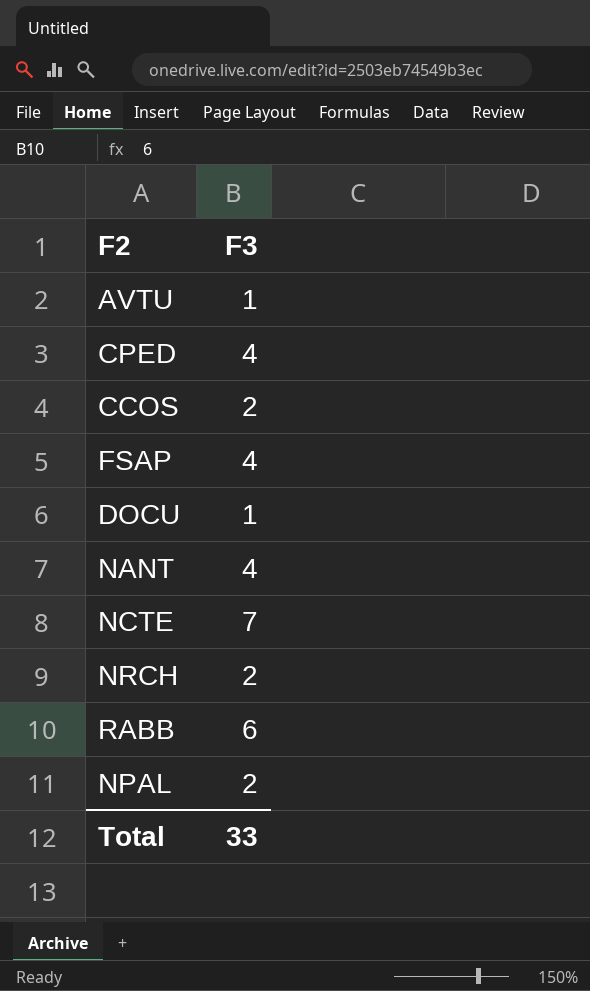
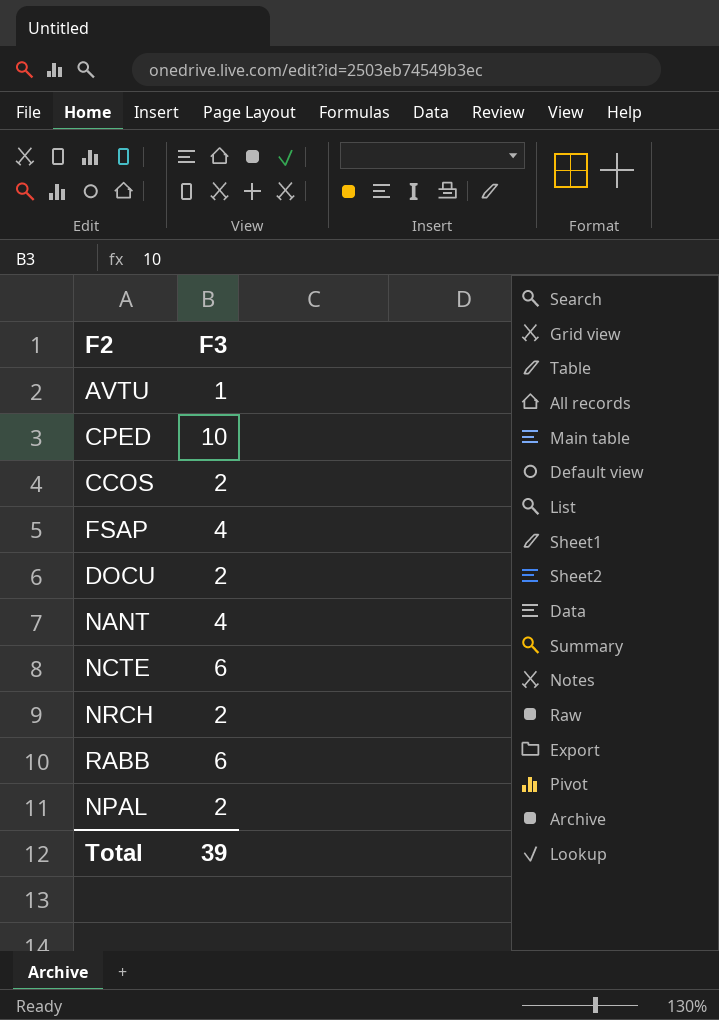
CPED | F3: 4 -> 10
DOCU | F3: 1 -> 2
NCTE | F3: 7 -> 6
Total | F3: 33 -> 39

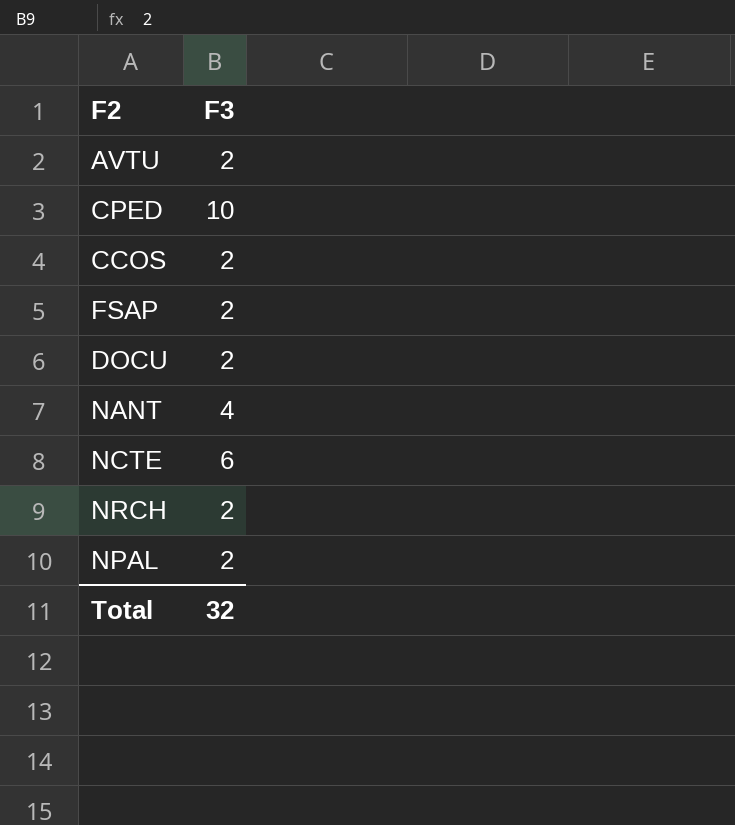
row RABB: 6 -> none
AVTU | F3: 1 -> 2
FSAP | F3: 4 -> 2
Total | F3: 39 -> 32

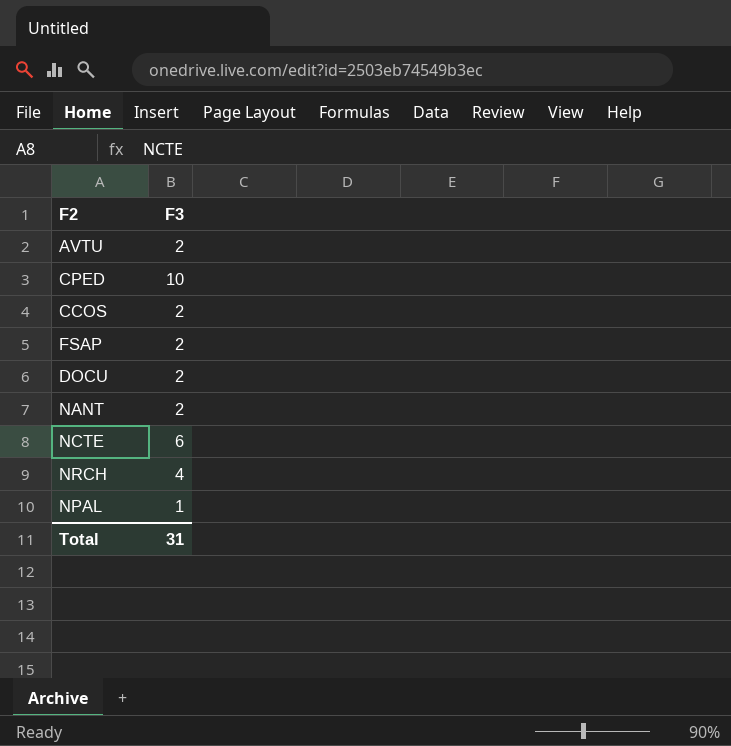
NANT | F3: 4 -> 2
NRCH | F3: 2 -> 4
NPAL | F3: 2 -> 1
Total | F3: 32 -> 31

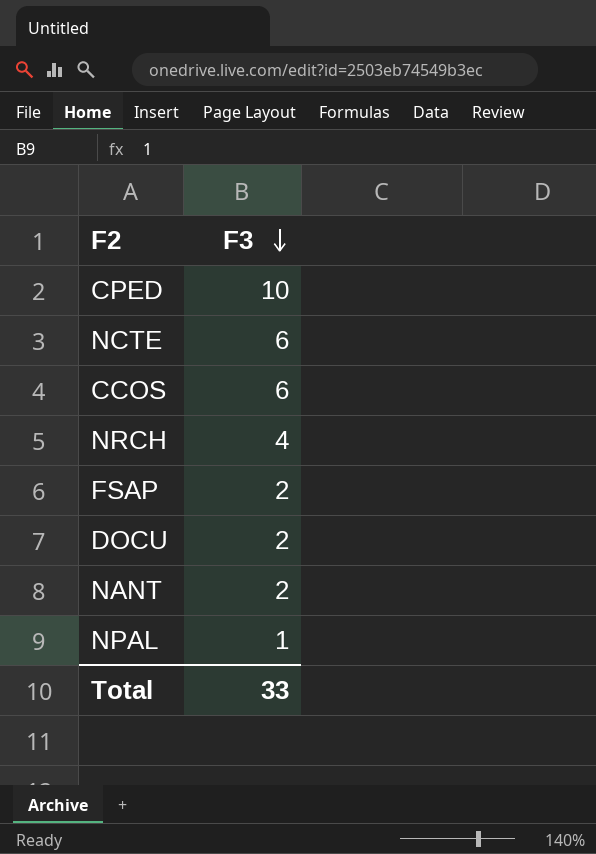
row order: none -> F3 descending
row AVTU: 2 -> none
CCOS | F3: 2 -> 6
Total | F3: 31 -> 33

